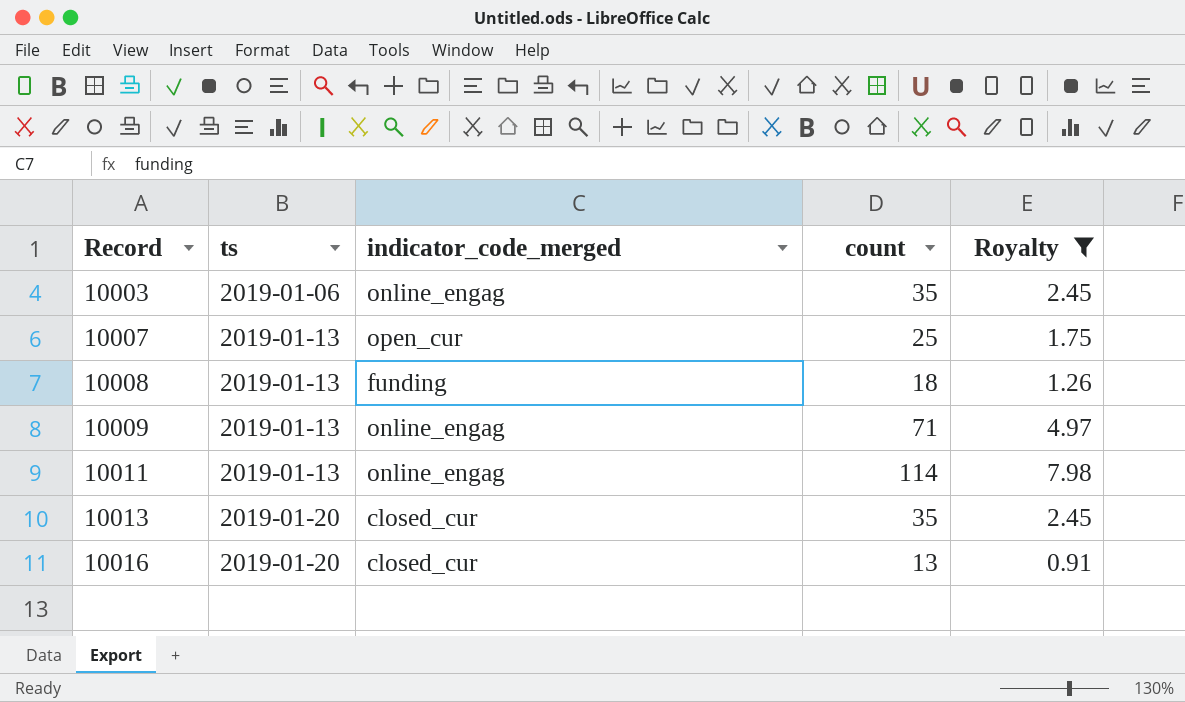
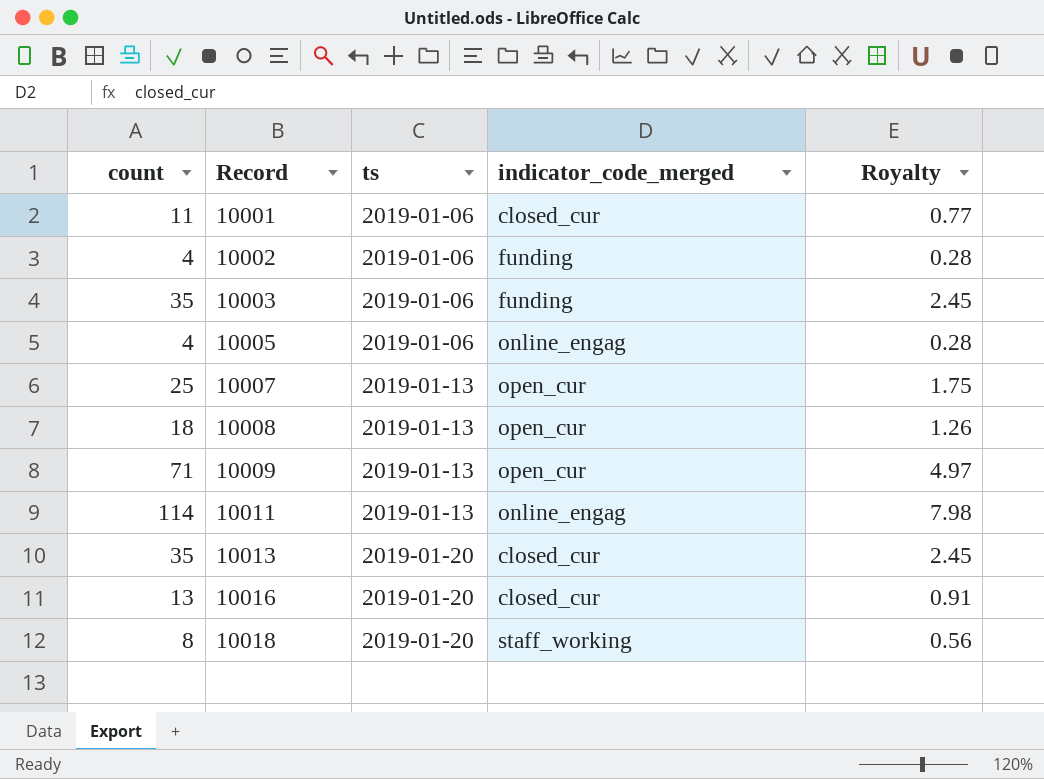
filter: Royalty >= 0.91 -> none
column count | position: 4 -> 1
10003 | indicator_code_merged: online_engag -> funding
10008 | indicator_code_merged: funding -> open_cur
10009 | indicator_code_merged: online_engag -> open_cur

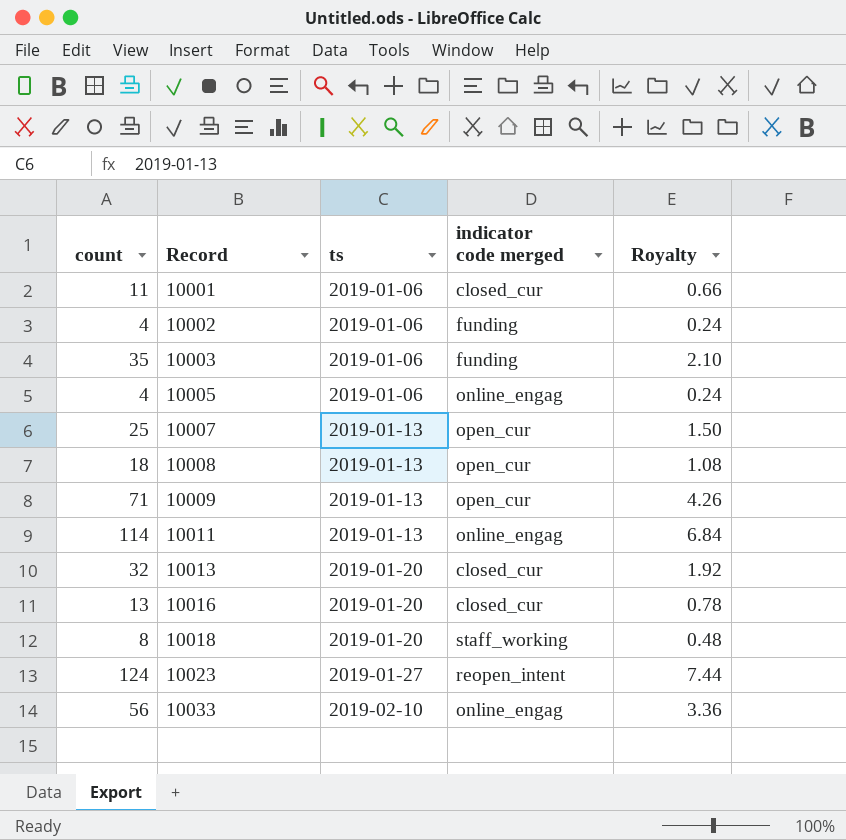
column name: indicator_code_merged -> indicator code merged
column Royalty | formula: [count] * 0.07 -> [count] * 0.06
10013 | count: 35 -> 32
row 10023: none -> 124 | 2019-01-27 | reopen_intent | 7.44
row 10033: none -> 56 | 2019-02-10 | online_engag | 3.36

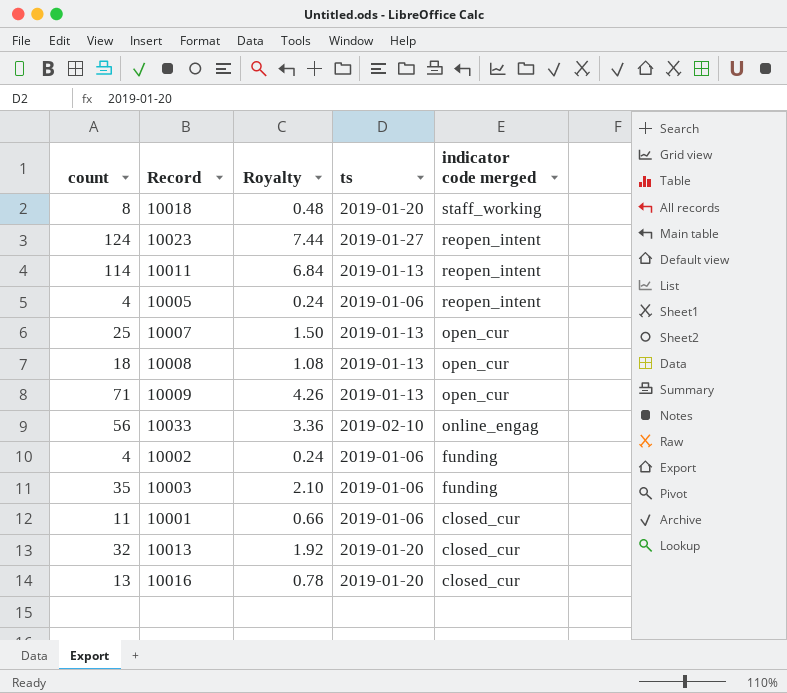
row order: Record ascending -> indicator code merged descending
column Royalty | position: 5 -> 3
10011 | indicator code merged: online_engag -> reopen_intent
10005 | indicator code merged: online_engag -> reopen_intent

